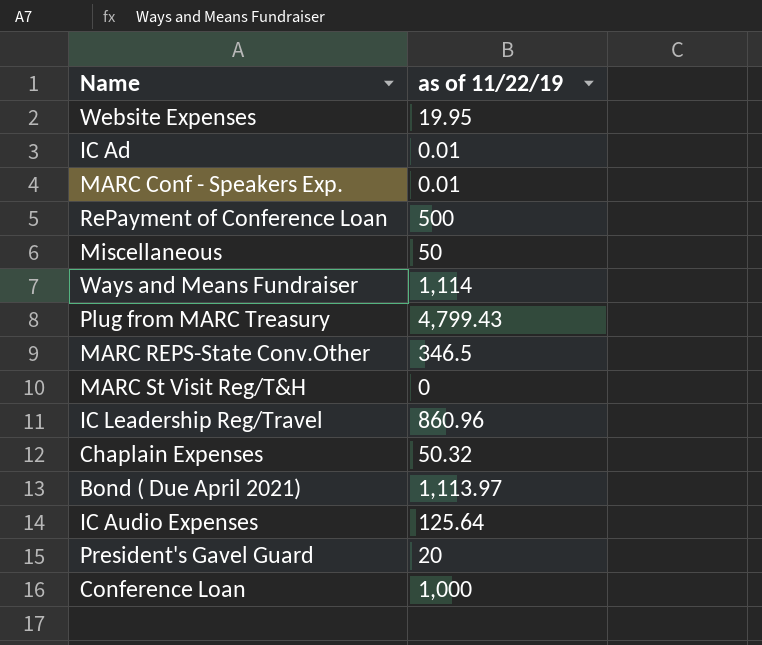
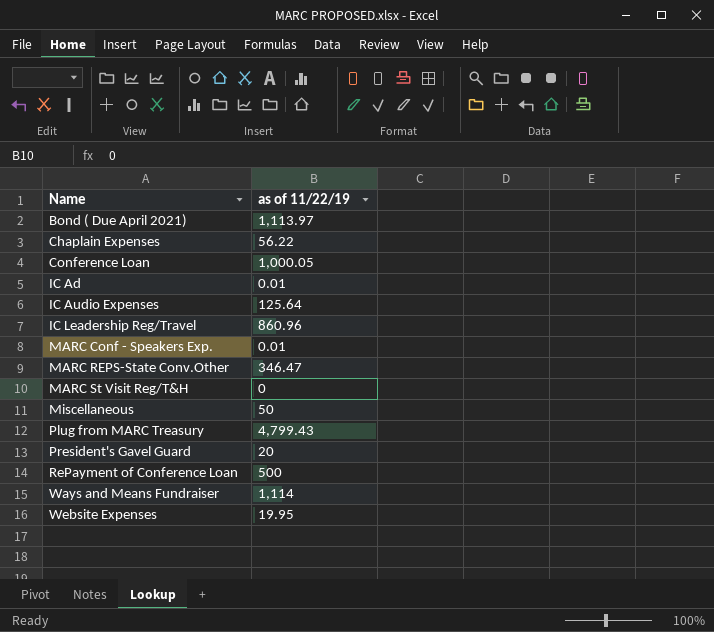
row order: none -> Name ascending
Chaplain Expenses | as of 11/22/19: 50.32 -> 56.22
Conference Loan | as of 11/22/19: 1,000 -> 1,000.05
MARC REPS-State Conv.Other | as of 11/22/19: 346.5 -> 346.47

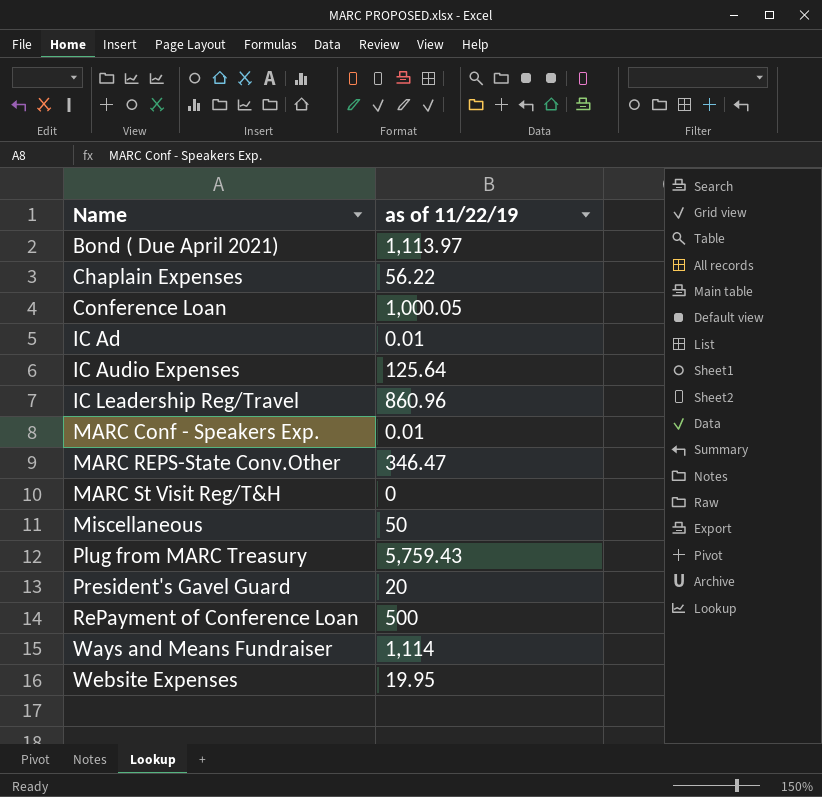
Plug from MARC Treasury | as of 11/22/19: 4,799.43 -> 5,759.43

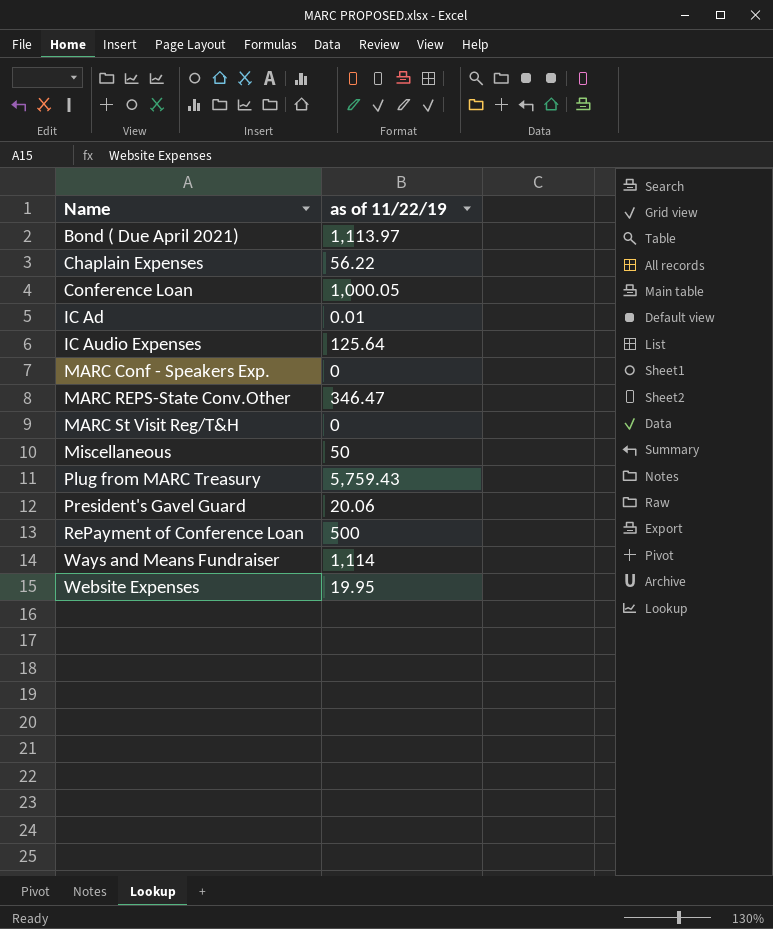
row IC Leadership Reg/Travel: 860.96 -> none
MARC Conf - Speakers Exp. | as of 11/22/19: 0.01 -> 0
President's Gavel Guard | as of 11/22/19: 20 -> 20.06

